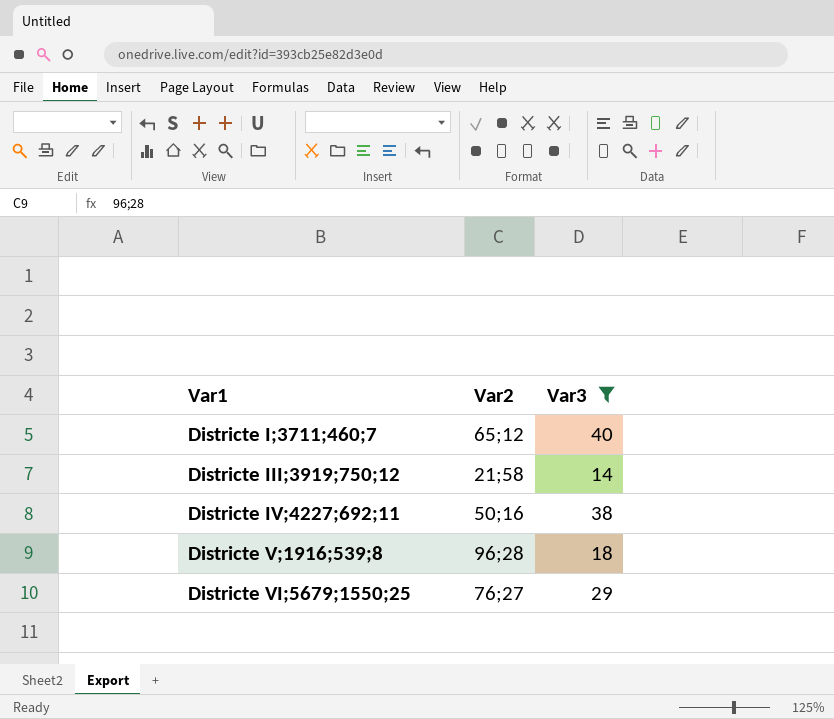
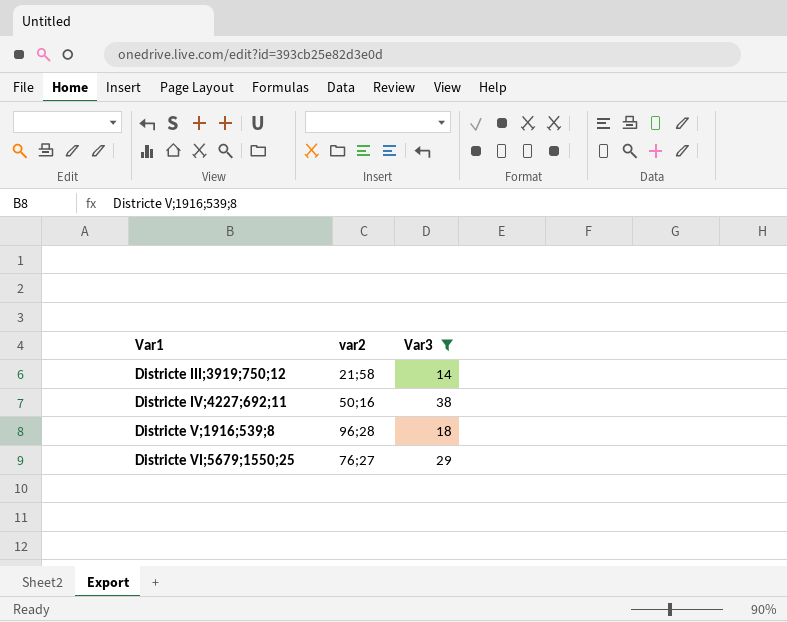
column name: Var2 -> var2
row Districte I;3711;460;7: 65;12 | 40 -> none

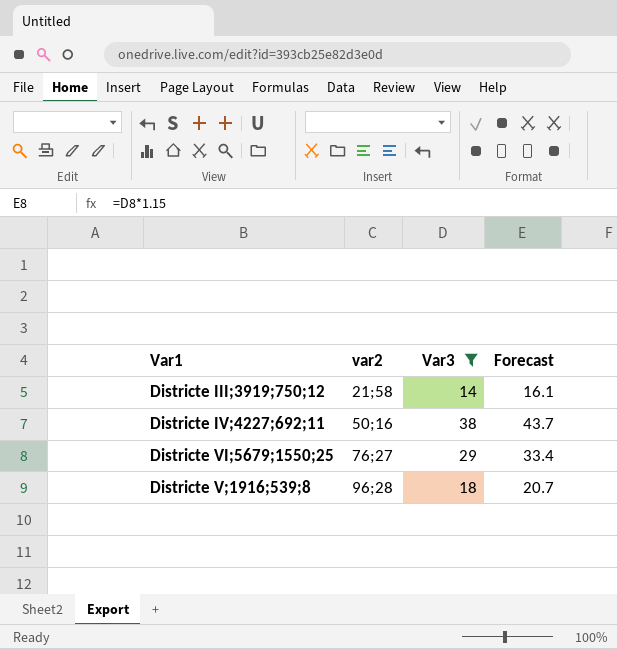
row order: Var1 ascending -> var2 ascending
column Forecast | formula: none -> [Var3] * 1.15

